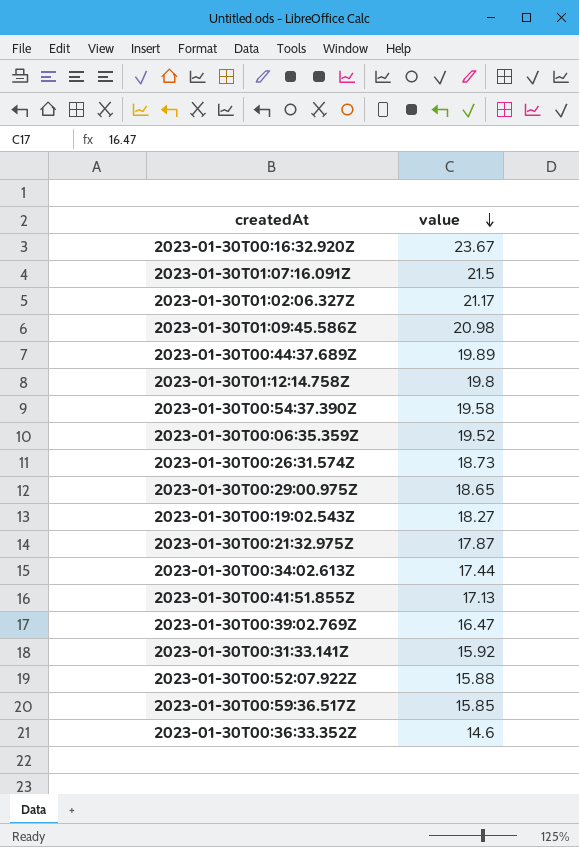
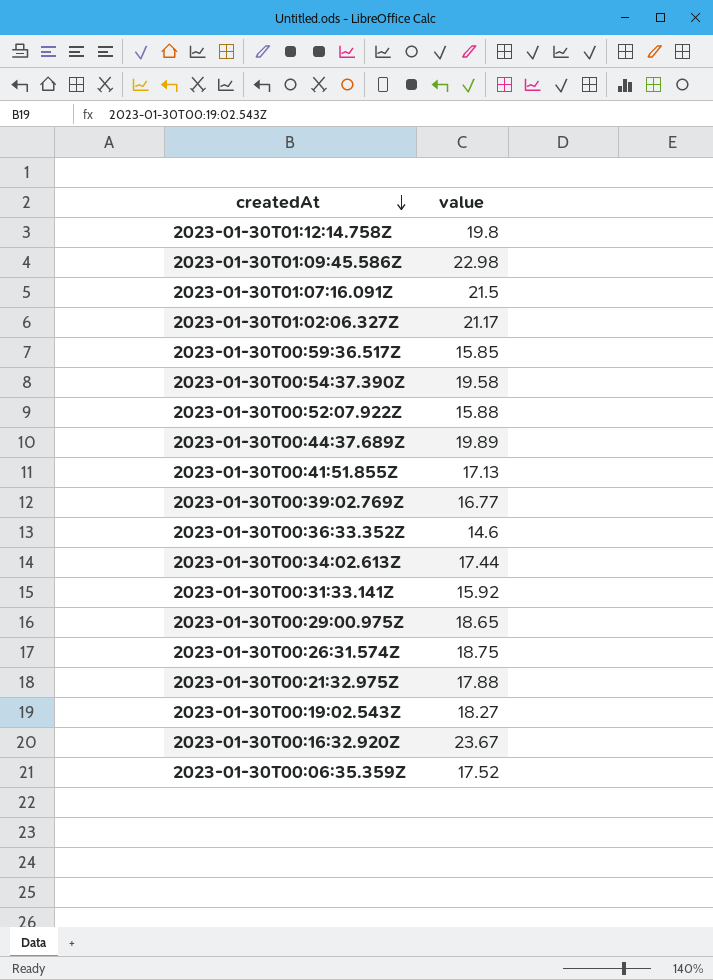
row order: value descending -> createdAt descending
2023-01-30T01:09:45.586Z | value: 20.98 -> 22.98
2023-01-30T00:39:02.769Z | value: 16.47 -> 16.77
2023-01-30T00:26:31.574Z | value: 18.73 -> 18.75
2023-01-30T00:21:32.975Z | value: 17.87 -> 17.88
2023-01-30T00:06:35.359Z | value: 19.52 -> 17.52

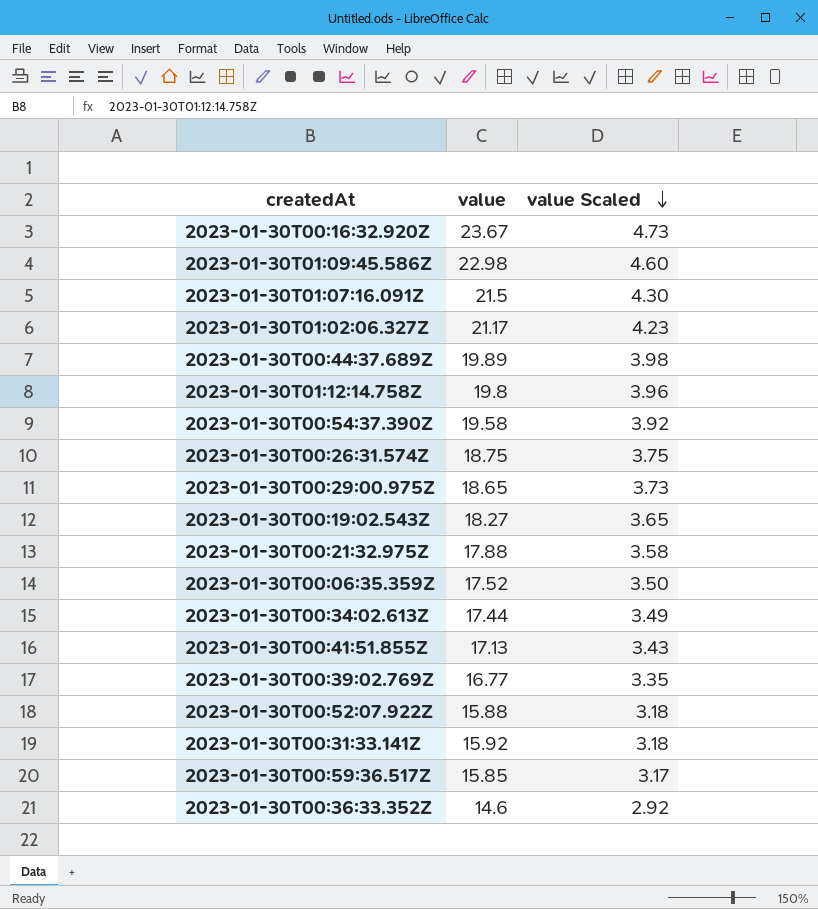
row order: createdAt descending -> value Scaled descending
column value Scaled | formula: none -> [value] * 0.2

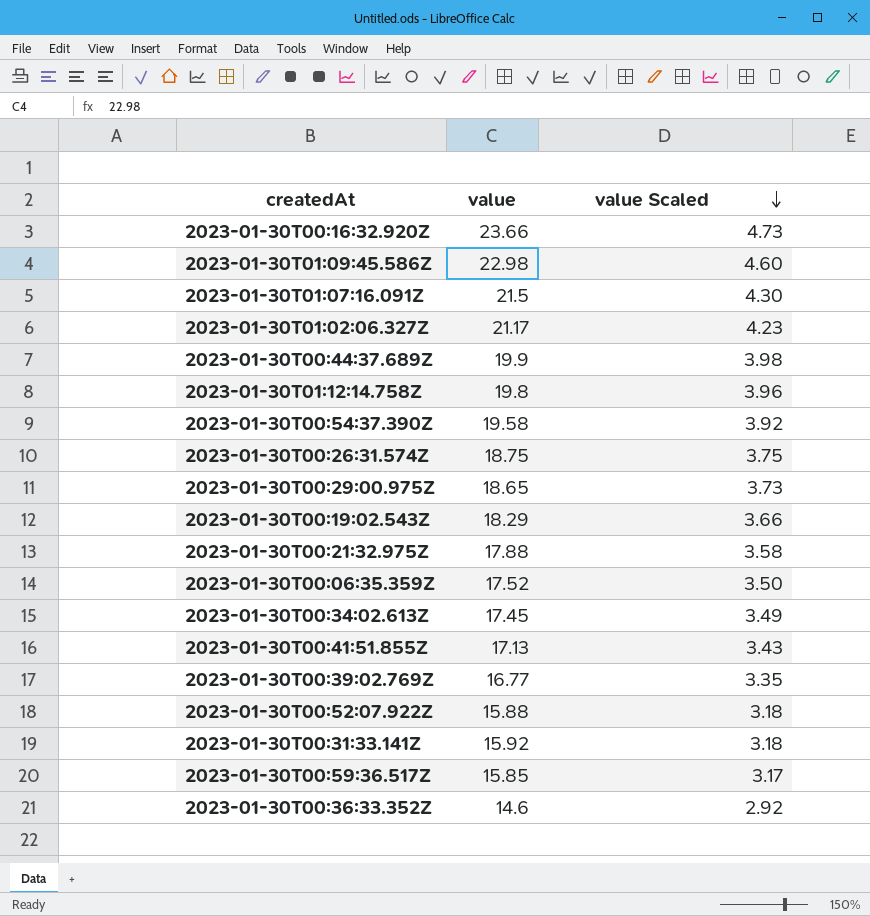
2023-01-30T00:16:32.920Z | value: 23.67 -> 23.66
2023-01-30T00:44:37.689Z | value: 19.89 -> 19.9
2023-01-30T00:19:02.543Z | value: 18.27 -> 18.29
2023-01-30T00:19:02.543Z | value Scaled: 3.65 -> 3.66
2023-01-30T00:34:02.613Z | value: 17.44 -> 17.45

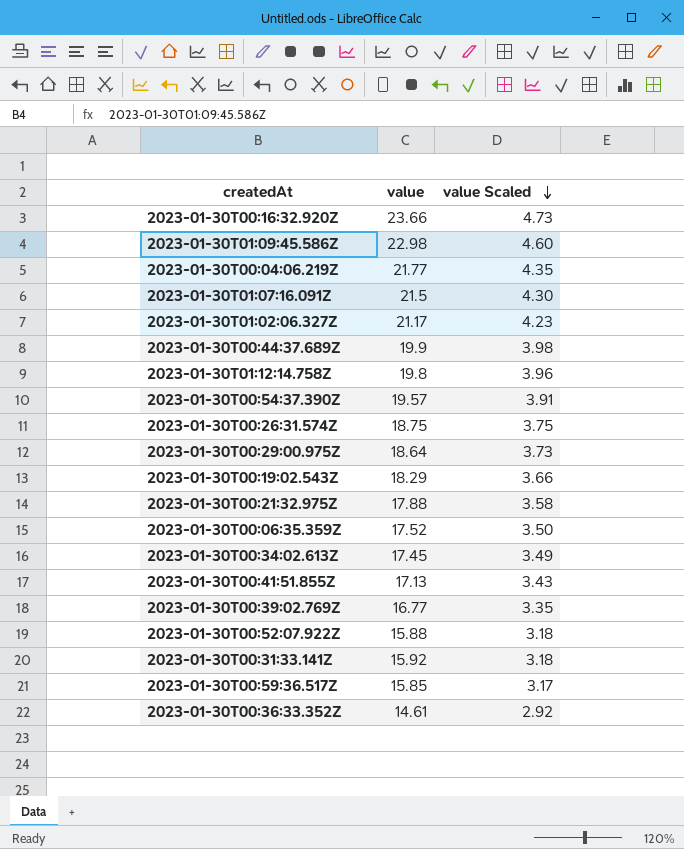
row 2023-01-30T00:04:06.219Z: none -> 21.77 | 4.35
2023-01-30T00:54:37.390Z | value: 19.58 -> 19.57
2023-01-30T00:54:37.390Z | value Scaled: 3.92 -> 3.91
2023-01-30T00:29:00.975Z | value: 18.65 -> 18.64
2023-01-30T00:36:33.352Z | value: 14.6 -> 14.61

